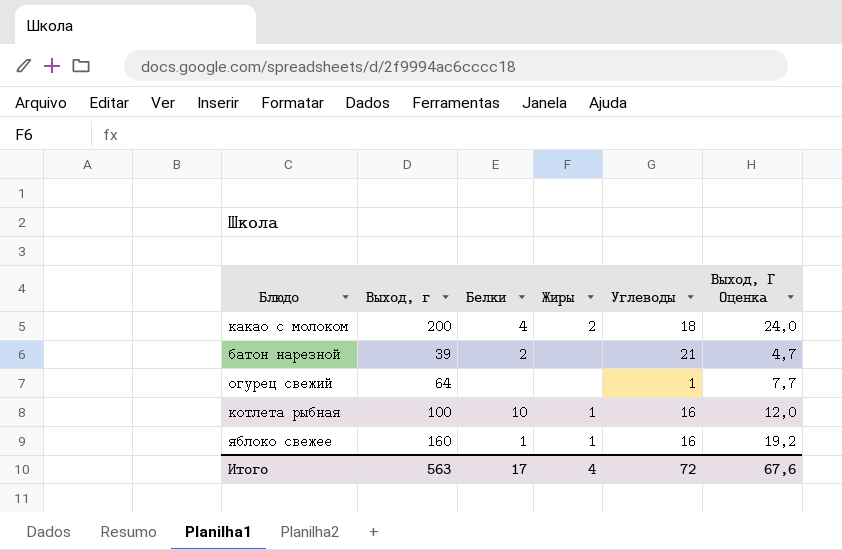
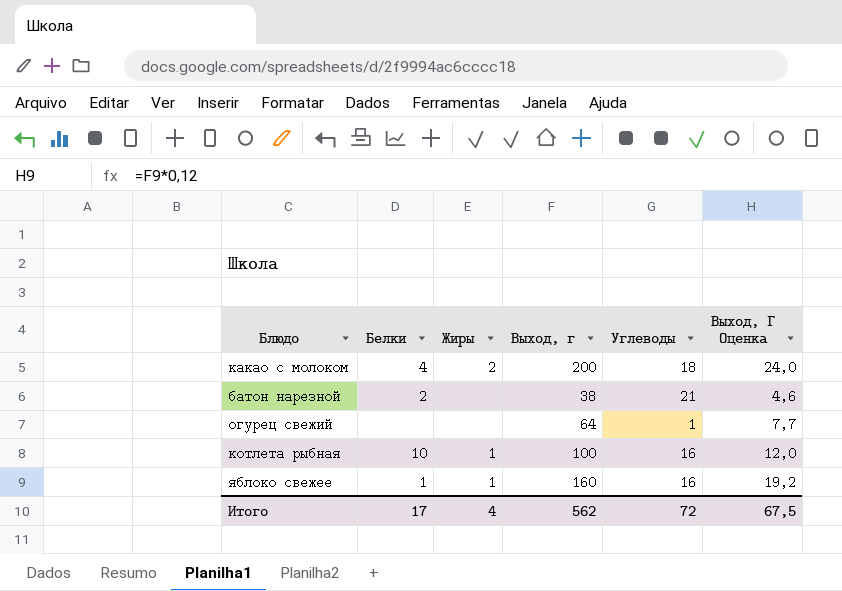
column Выход, г | position: 2 -> 4
батон нарезной | Выход, г: 39 -> 38
батон нарезной | Выход, Г Оценка: 4,7 -> 4,6
Итого | Выход, г: 563 -> 562
Итого | Выход, Г Оценка: 67,6 -> 67,5

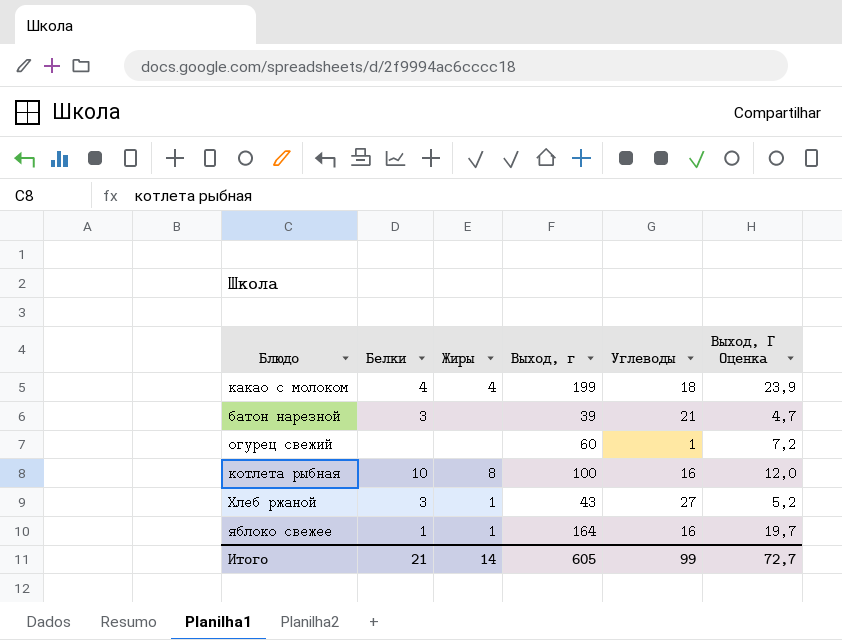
какао с молоком | Жиры: 2 -> 4
какао с молоком | Выход, г: 200 -> 199
какао с молоком | Выход, Г Оценка: 24,0 -> 23,9
батон нарезной | Белки: 2 -> 3
батон нарезной | Выход, г: 38 -> 39
батон нарезной | Выход, Г Оценка: 4,6 -> 4,7
огурец свежий | Выход, г: 64 -> 60
огурец свежий | Выход, Г Оценка: 7,7 -> 7,2
котлета рыбная | Жиры: 1 -> 8
row Хлеб ржаной: none -> 3 | 1 | 43 | 27 | 5,2
яблоко свежее | Выход, г: 160 -> 164
яблоко свежее | Выход, Г Оценка: 19,2 -> 19,7
Итого | Белки: 17 -> 21
Итого | Жиры: 4 -> 14
Итого | Выход, г: 562 -> 605
Итого | Углеводы: 72 -> 99
Итого | Выход, Г Оценка: 67,5 -> 72,7

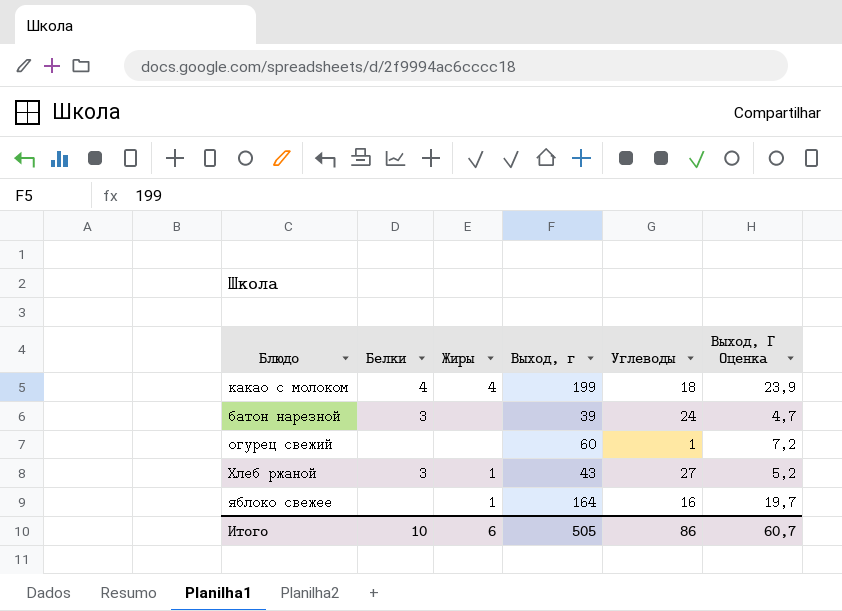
row котлета рыбная: 10 | 8 | 100 | 16 | 12,0 -> none
батон нарезной | Углеводы: 21 -> 24
яблоко свежее | Белки: 1 -> none
Итого | Белки: 21 -> 10
Итого | Жиры: 14 -> 6
Итого | Выход, г: 605 -> 505
Итого | Углеводы: 99 -> 86
Итого | Выход, Г Оценка: 72,7 -> 60,7

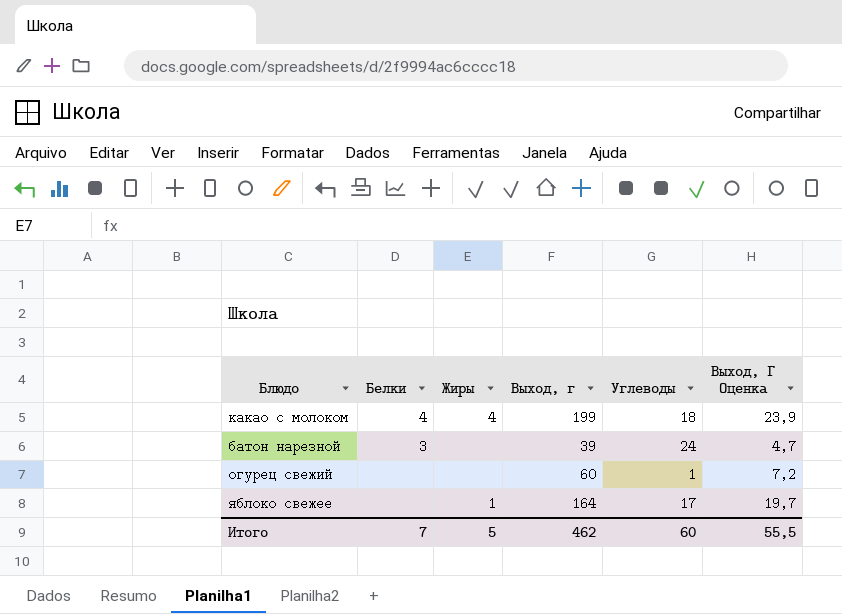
row Хлеб ржаной: 3 | 1 | 43 | 27 | 5,2 -> none
яблоко свежее | Углеводы: 16 -> 17
Итого | Белки: 10 -> 7
Итого | Жиры: 6 -> 5
Итого | Выход, г: 505 -> 462
Итого | Углеводы: 86 -> 60
Итого | Выход, Г Оценка: 60,7 -> 55,5

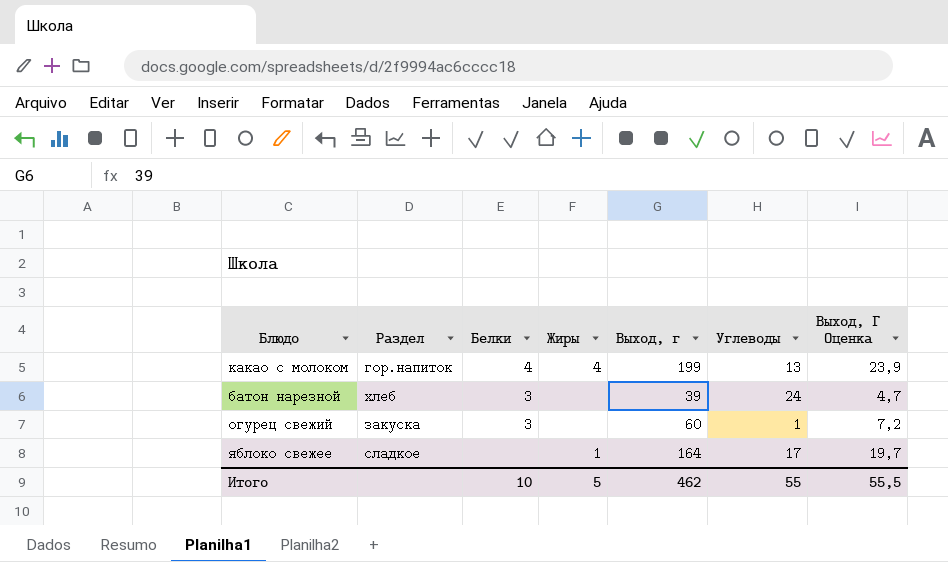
column Раздел | position: none -> 2
какао с молоком | Углеводы: 18 -> 13
огурец свежий | Белки: none -> 3
Итого | Белки: 7 -> 10
Итого | Углеводы: 60 -> 55

